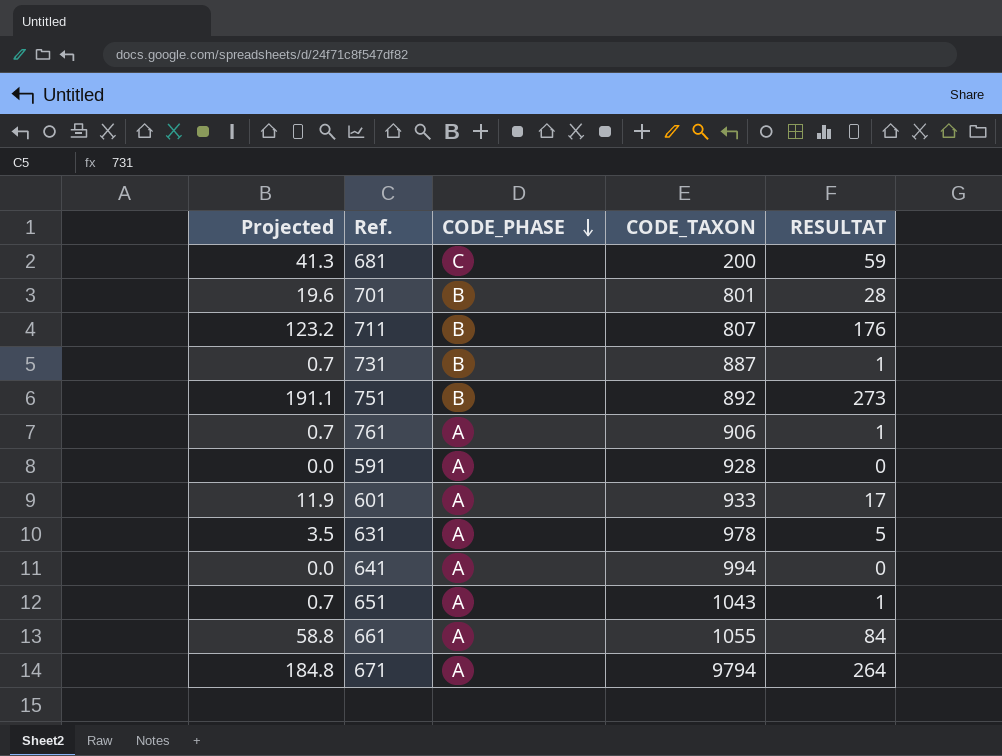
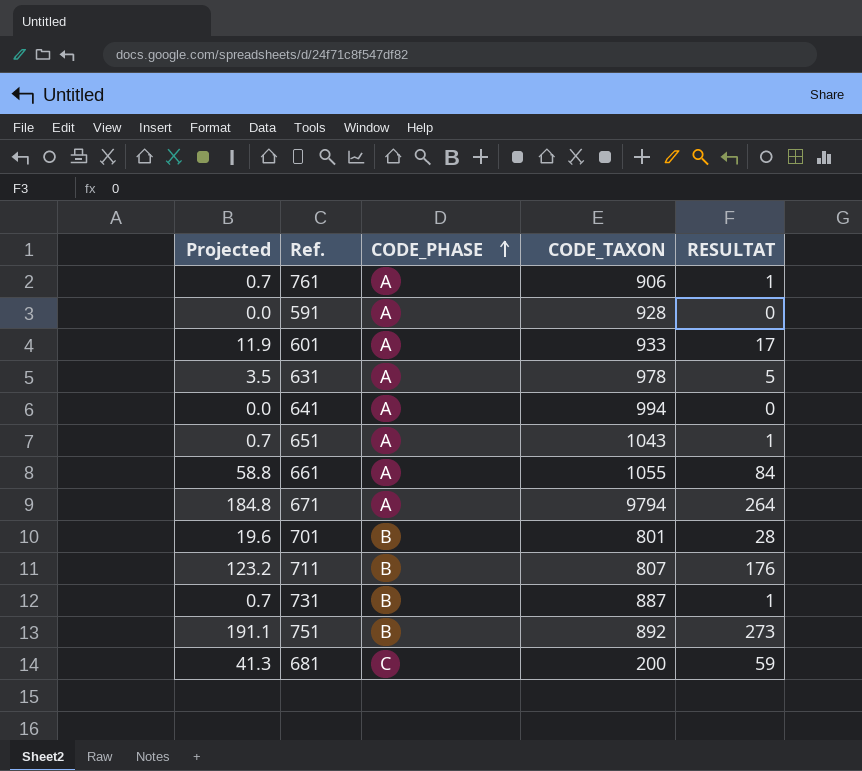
row order: CODE_PHASE descending -> CODE_PHASE ascending

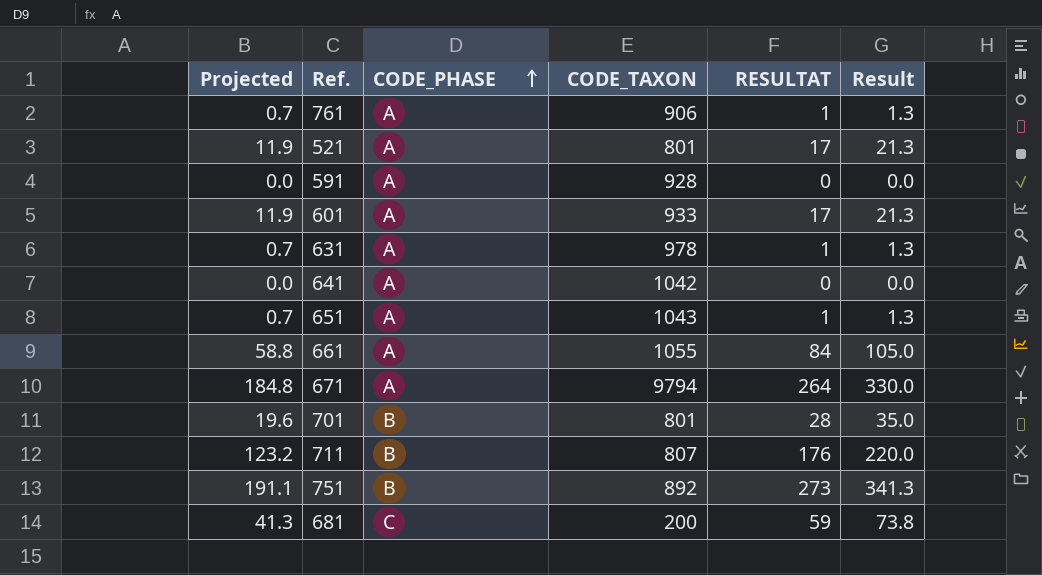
column Result | formula: none -> [RESULTAT] * 1.25
row 731: 0.7 | B | 887 | 1 -> none
row 521: none -> 11.9 | A | 801 | 17 | 21.3
631 | Projected: 3.5 -> 0.7
631 | RESULTAT: 5 -> 1
641 | CODE_TAXON: 994 -> 1042

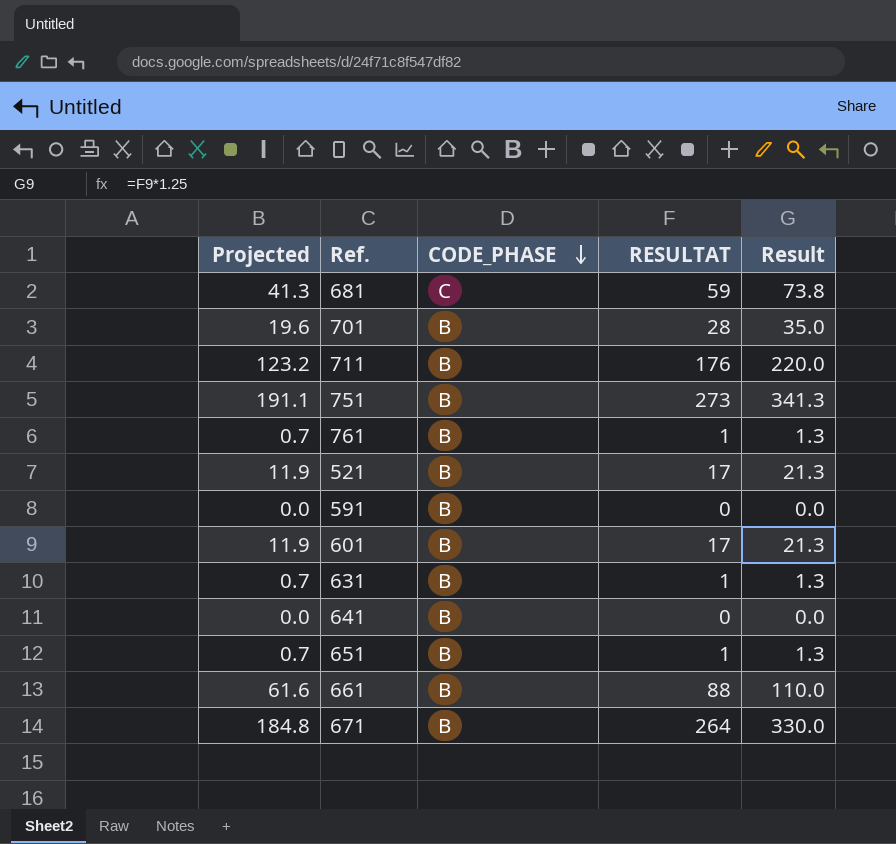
row order: CODE_PHASE ascending -> CODE_PHASE descending
column CODE_TAXON | position: 4 -> none
761 | CODE_PHASE: A -> B
521 | CODE_PHASE: A -> B
591 | CODE_PHASE: A -> B
601 | CODE_PHASE: A -> B
631 | CODE_PHASE: A -> B
641 | CODE_PHASE: A -> B
651 | CODE_PHASE: A -> B
661 | Projected: 58.8 -> 61.6
661 | CODE_PHASE: A -> B
661 | RESULTAT: 84 -> 88
661 | Result: 105.0 -> 110.0
671 | CODE_PHASE: A -> B

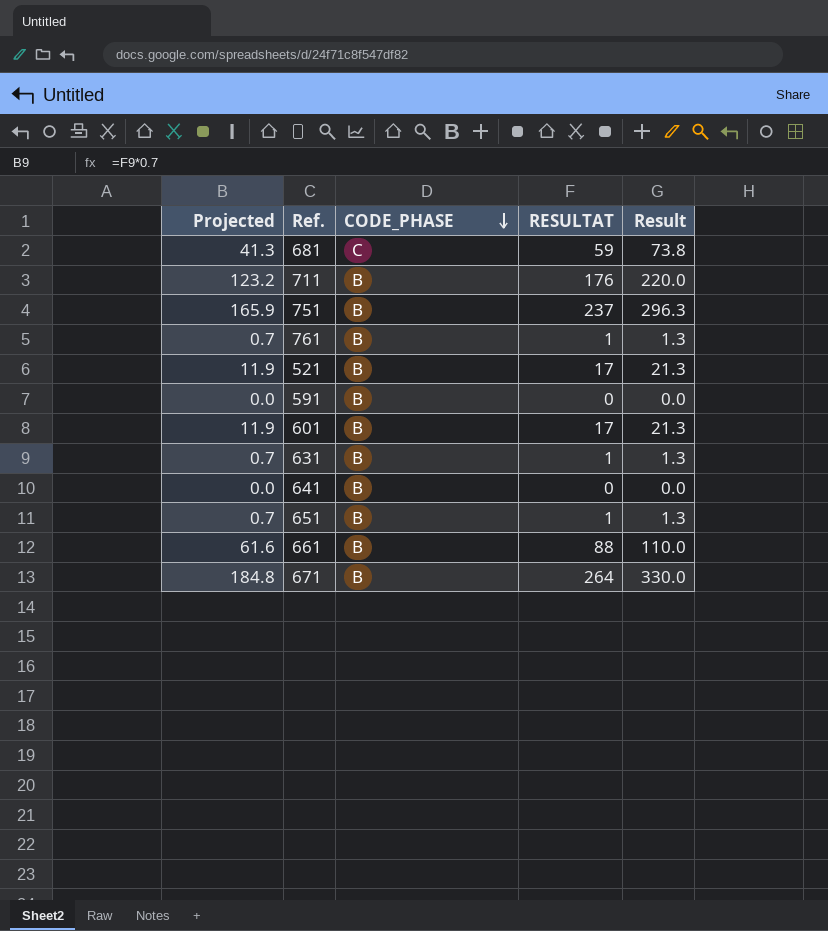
row 701: 19.6 | B | 28 | 35.0 -> none
751 | Projected: 191.1 -> 165.9
751 | RESULTAT: 273 -> 237
751 | Result: 341.3 -> 296.3

